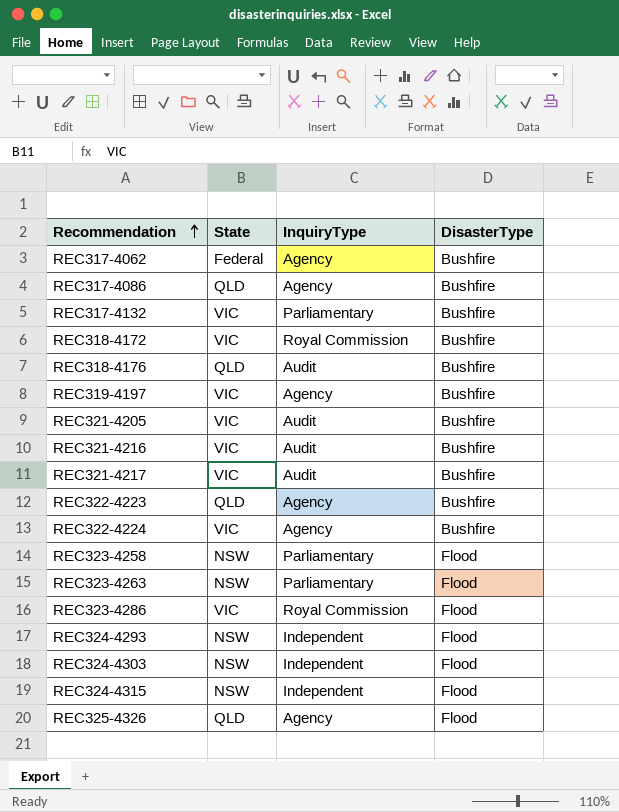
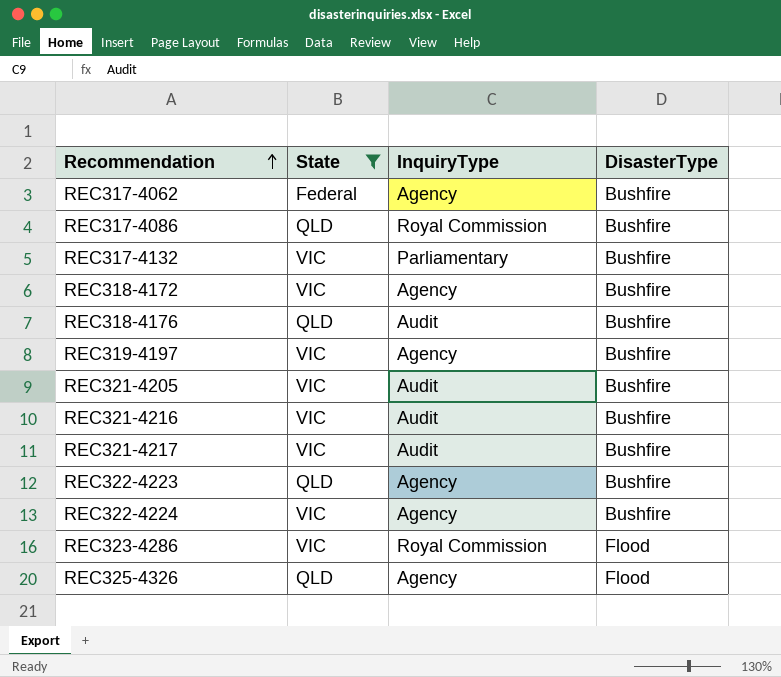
filter: none -> State != NSW
REC317-4086 | InquiryType: Agency -> Royal Commission
REC318-4172 | InquiryType: Royal Commission -> Agency

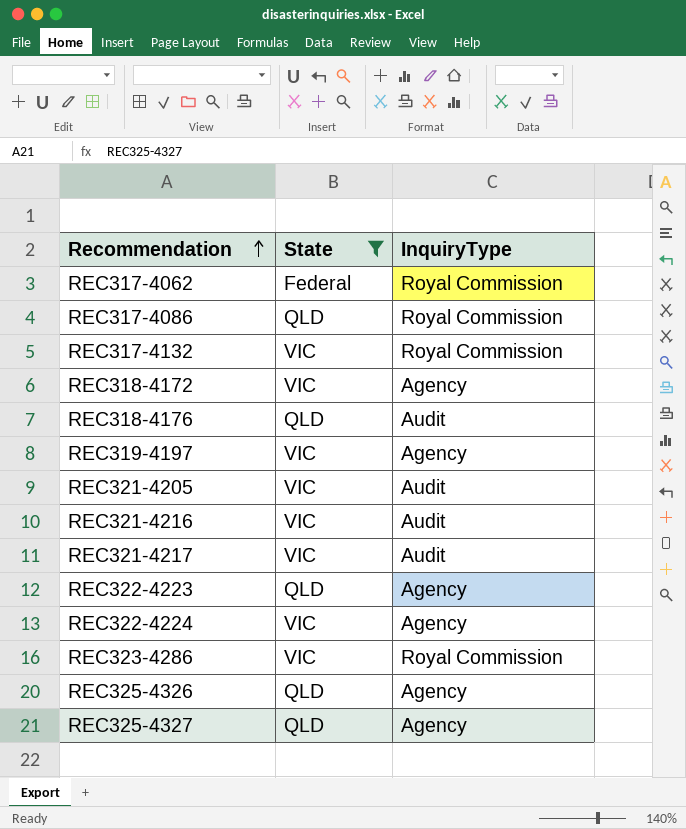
column DisasterType | position: 4 -> none
REC317-4062 | InquiryType: Agency -> Royal Commission
REC317-4132 | InquiryType: Parliamentary -> Royal Commission
row REC325-4327: none -> QLD | Agency

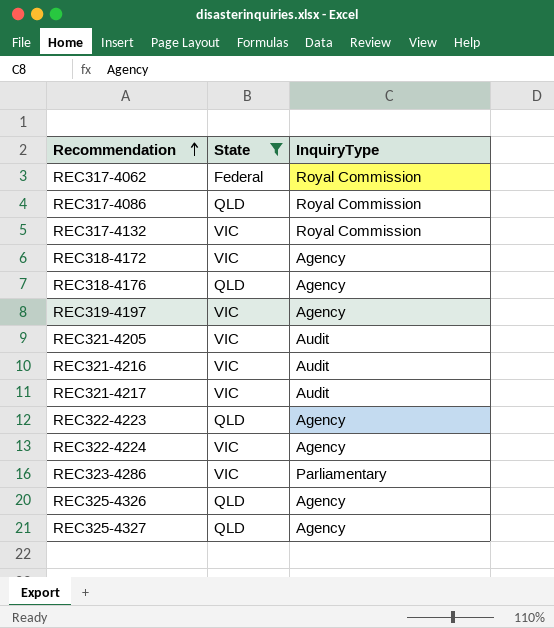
REC318-4176 | InquiryType: Audit -> Agency
REC323-4286 | InquiryType: Royal Commission -> Parliamentary

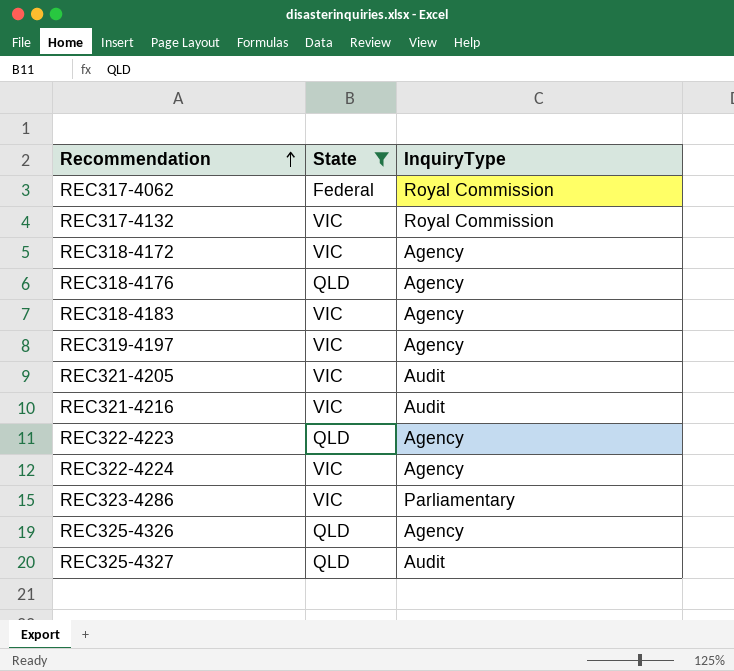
row REC317-4086: QLD | Royal Commission -> none
row REC321-4217: VIC | Audit -> none
row REC318-4183: none -> VIC | Agency
REC325-4327 | InquiryType: Agency -> Audit

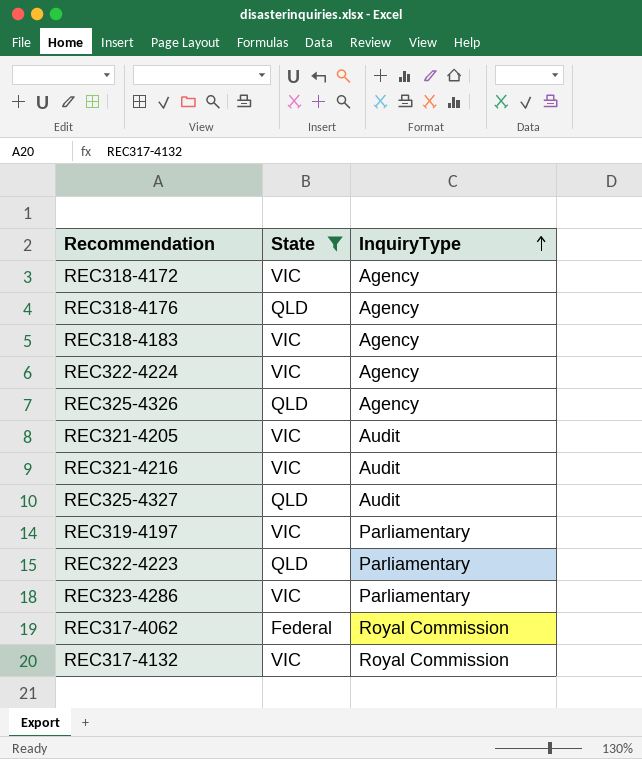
row order: Recommendation ascending -> InquiryType ascending
REC319-4197 | InquiryType: Agency -> Parliamentary
REC322-4223 | InquiryType: Agency -> Parliamentary

